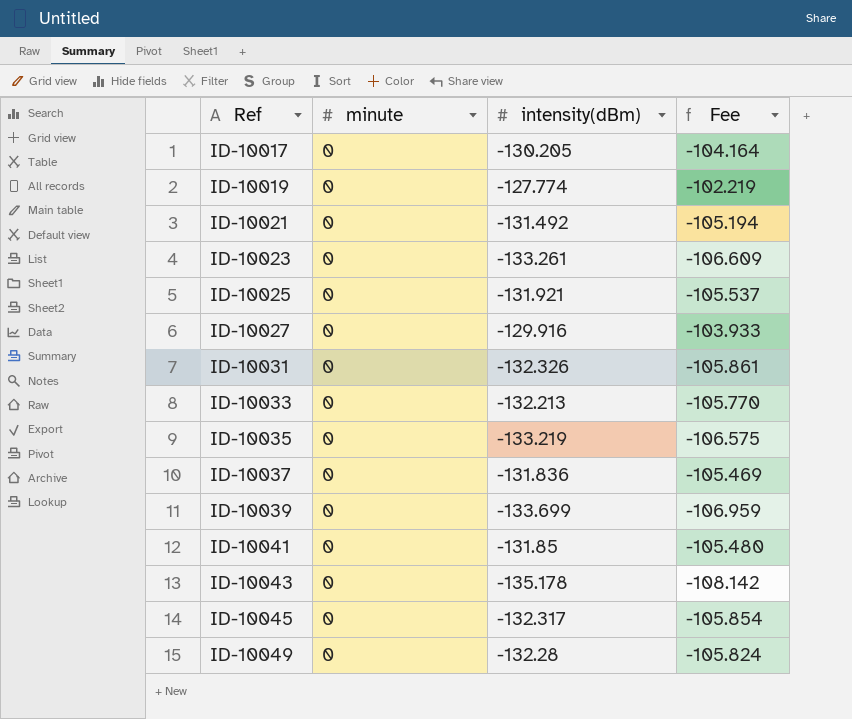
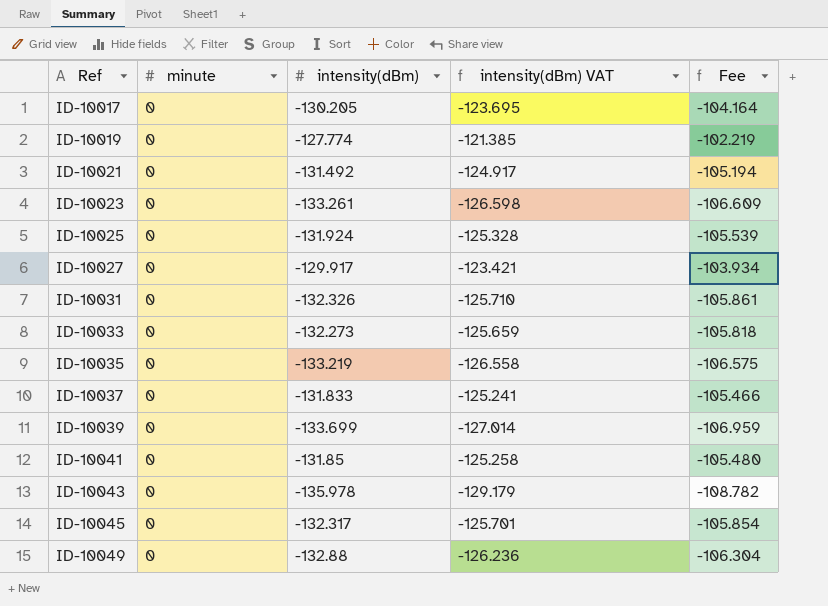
column intensity(dBm) VAT | formula: none -> [intensity(dBm)] * 0.95
ID-10025 | intensity(dBm): -131.921 -> -131.924
ID-10025 | Fee: -105.537 -> -105.539
ID-10027 | intensity(dBm): -129.916 -> -129.917
ID-10027 | Fee: -103.933 -> -103.934
ID-10033 | intensity(dBm): -132.213 -> -132.273
ID-10033 | Fee: -105.770 -> -105.818
ID-10037 | intensity(dBm): -131.836 -> -131.833
ID-10037 | Fee: -105.469 -> -105.466
ID-10043 | intensity(dBm): -135.178 -> -135.978
ID-10043 | Fee: -108.142 -> -108.782
ID-10049 | intensity(dBm): -132.28 -> -132.88
ID-10049 | Fee: -105.824 -> -106.304

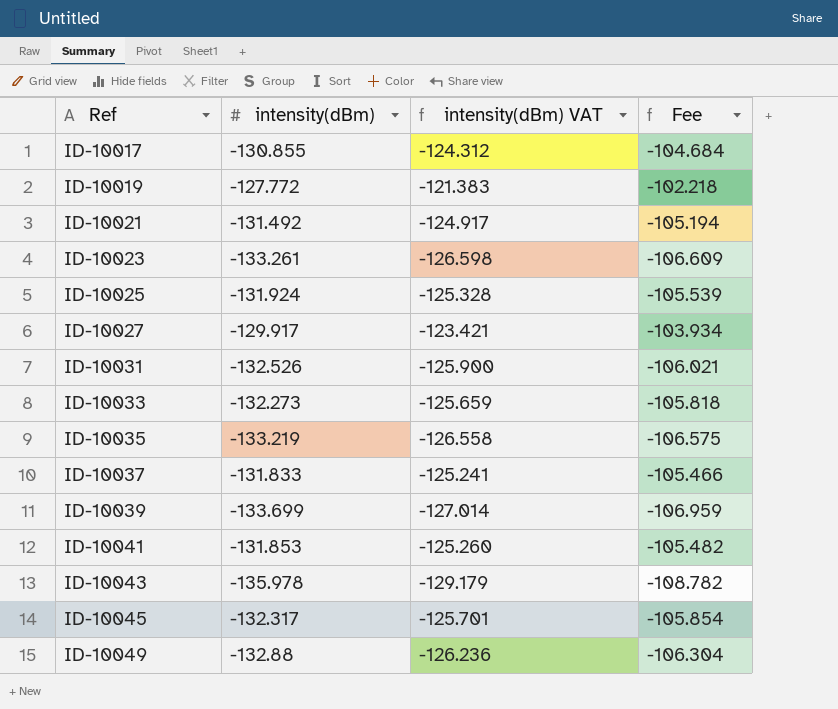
column minute | position: 2 -> none
ID-10017 | intensity(dBm): -130.205 -> -130.855
ID-10017 | intensity(dBm) VAT: -123.695 -> -124.312
ID-10017 | Fee: -104.164 -> -104.684
ID-10019 | intensity(dBm): -127.774 -> -127.772
ID-10019 | intensity(dBm) VAT: -121.385 -> -121.383
ID-10019 | Fee: -102.219 -> -102.218
ID-10031 | intensity(dBm): -132.326 -> -132.526
ID-10031 | intensity(dBm) VAT: -125.710 -> -125.900
ID-10031 | Fee: -105.861 -> -106.021
ID-10041 | intensity(dBm): -131.85 -> -131.853
ID-10041 | intensity(dBm) VAT: -125.258 -> -125.260
ID-10041 | Fee: -105.480 -> -105.482

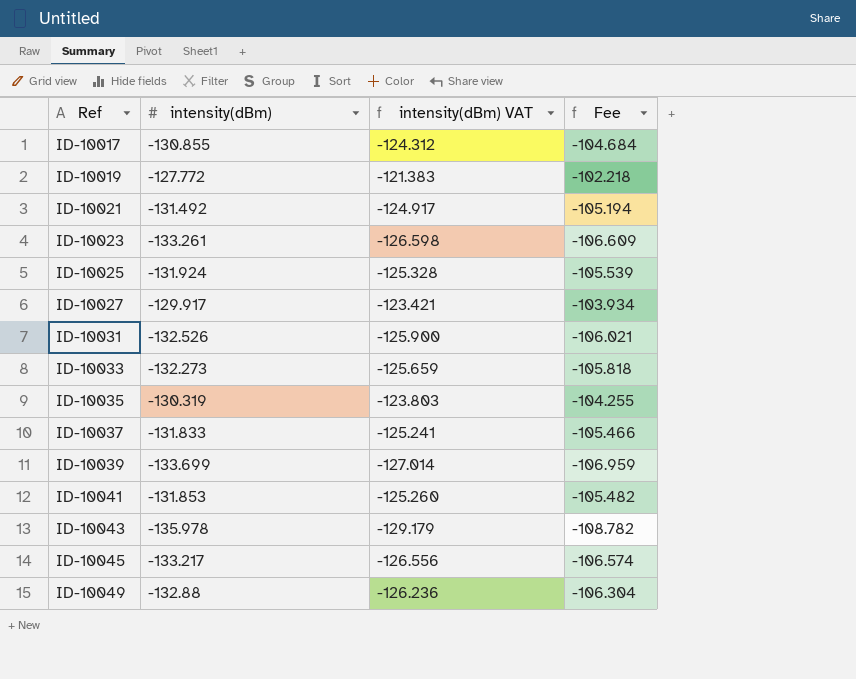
ID-10035 | intensity(dBm): -133.219 -> -130.319
ID-10035 | intensity(dBm) VAT: -126.558 -> -123.803
ID-10035 | Fee: -106.575 -> -104.255
ID-10045 | intensity(dBm): -132.317 -> -133.217
ID-10045 | intensity(dBm) VAT: -125.701 -> -126.556
ID-10045 | Fee: -105.854 -> -106.574

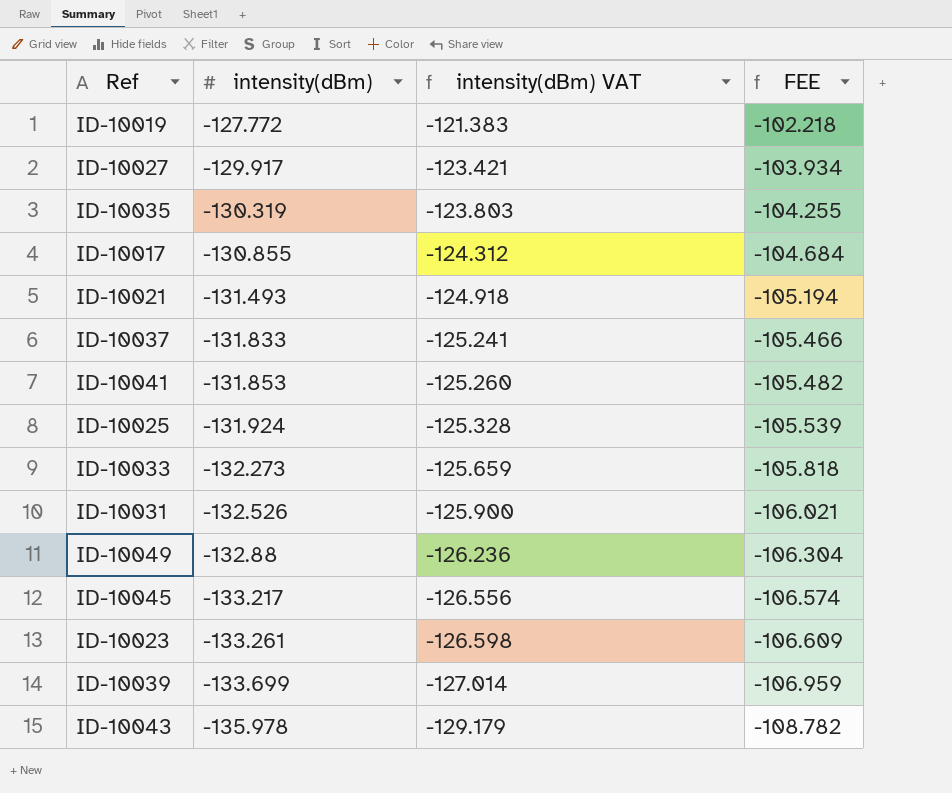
row order: Ref ascending -> intensity(dBm) descending
column name: Fee -> FEE
ID-10021 | intensity(dBm): -131.492 -> -131.493
ID-10021 | intensity(dBm) VAT: -124.917 -> -124.918

